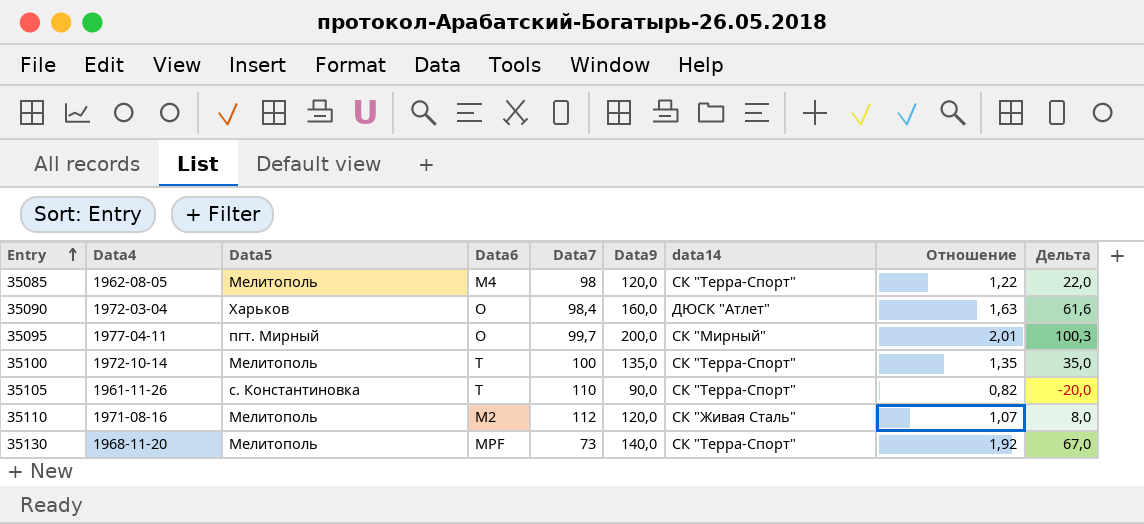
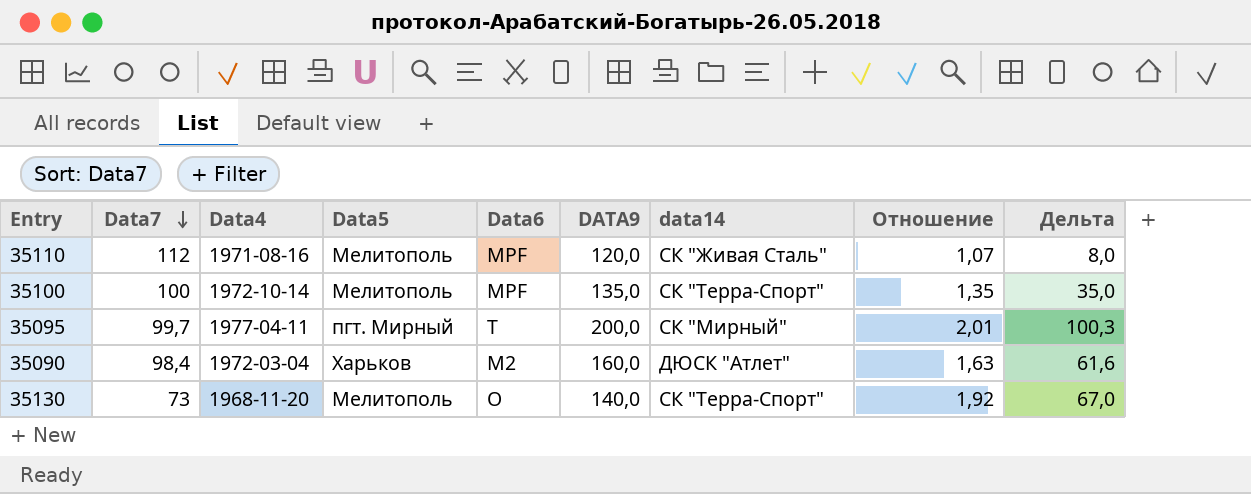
row order: Entry ascending -> Data7 descending
column Data7 | position: 5 -> 2
column name: Data9 -> DATA9
row 35085: 1962-08-05 | Мелитополь | M4 | 98 | 120,0 | СК "Терра-Спорт" | 1,22 | 22,0 -> none
row 35105: 1961-11-26 | с. Константиновка | T | 110 | 90,0 | СК "Терра-Спорт" | 0,82 | -20,0 -> none
35110 | Data6: M2 -> MPF
35100 | Data6: T -> MPF
35095 | Data6: O -> T
35090 | Data6: O -> M2
35130 | Data6: MPF -> O

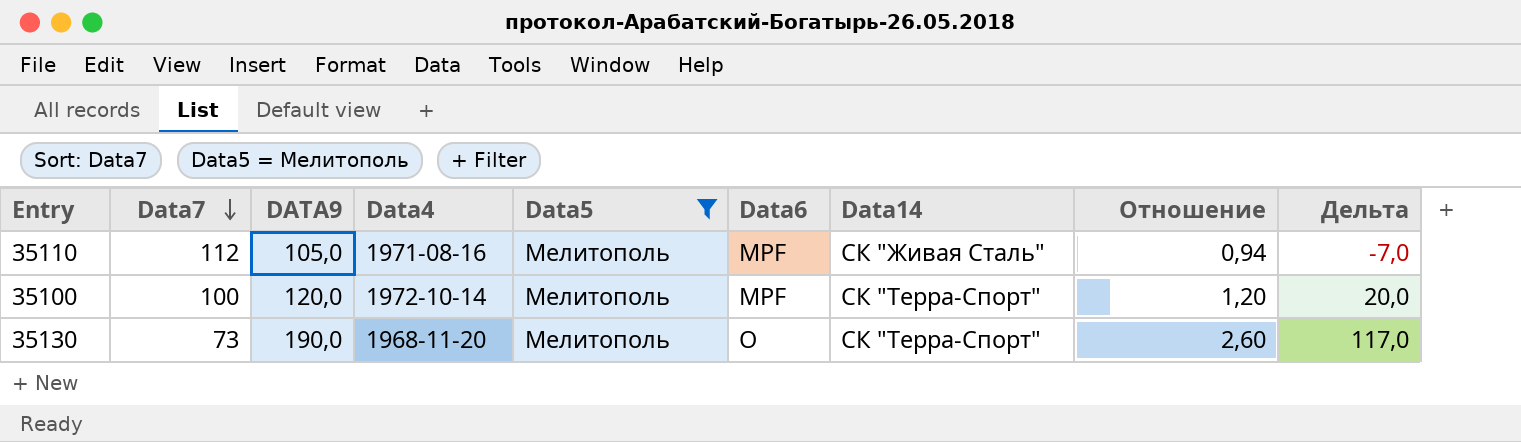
filter: none -> Data5 = Мелитополь
column DATA9 | position: 6 -> 3
column name: data14 -> Data14
35110 | DATA9: 120,0 -> 105,0
35110 | Отношение: 1,07 -> 0,94
35110 | Дельта: 8,0 -> -7,0
35100 | DATA9: 135,0 -> 120,0
35100 | Отношение: 1,35 -> 1,20
35100 | Дельта: 35,0 -> 20,0
35130 | DATA9: 140,0 -> 190,0
35130 | Отношение: 1,92 -> 2,60
35130 | Дельта: 67,0 -> 117,0

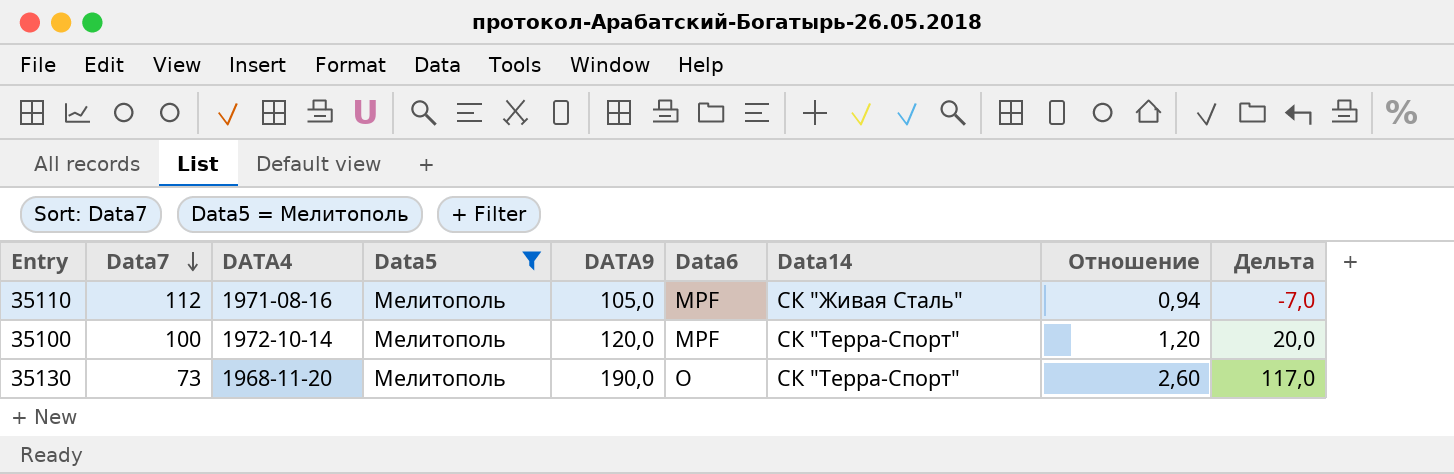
column name: Data4 -> DATA4
column DATA9 | position: 3 -> 5

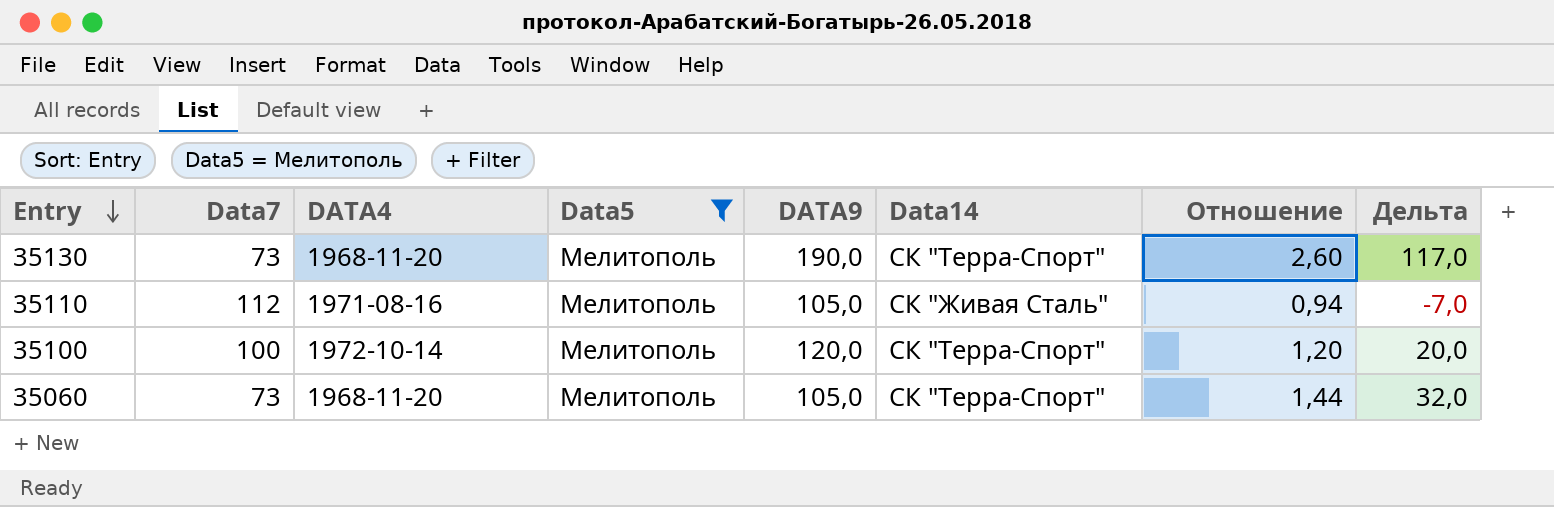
row order: Data7 descending -> Entry descending
column Data6 | position: 6 -> none
row 35060: none -> 73 | 1968-11-20 | Мелитополь | 105,0 | СК "Терра-Спорт" | 1,44 | 32,0

